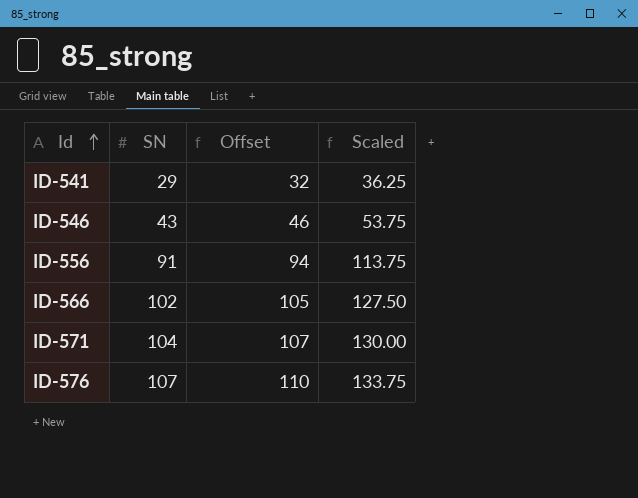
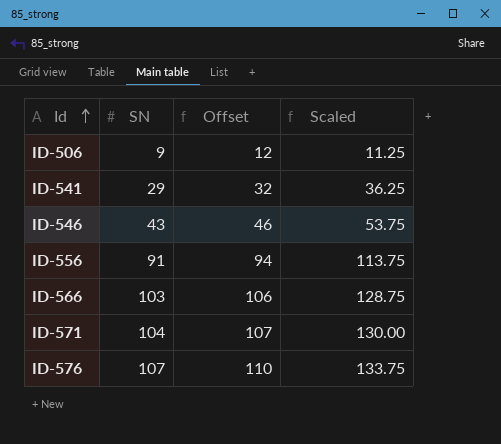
row ID-506: none -> 9 | 12 | 11.25
ID-566 | SN: 102 -> 103
ID-566 | Offset: 105 -> 106
ID-566 | Scaled: 127.50 -> 128.75

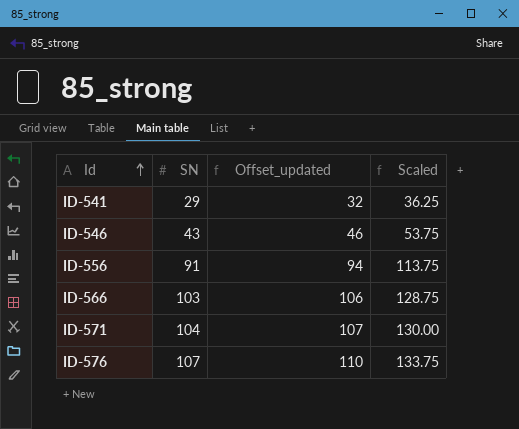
column name: Offset -> Offset_updated
row ID-506: 9 | 12 | 11.25 -> none

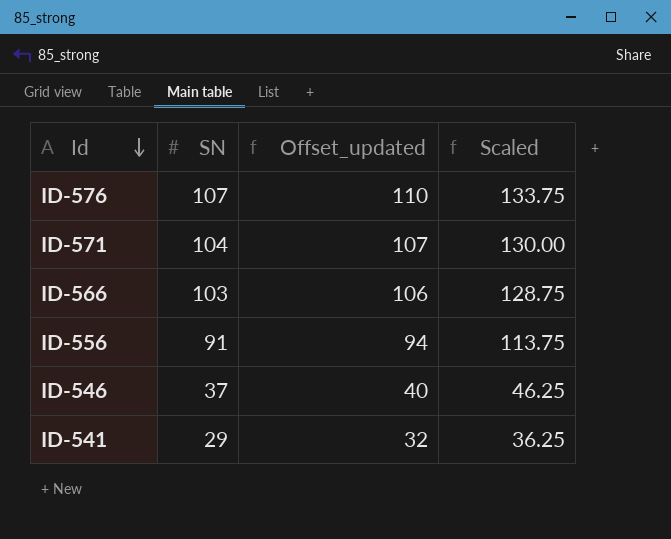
row order: Id ascending -> Id descending
ID-546 | SN: 43 -> 37
ID-546 | Offset_updated: 46 -> 40
ID-546 | Scaled: 53.75 -> 46.25

